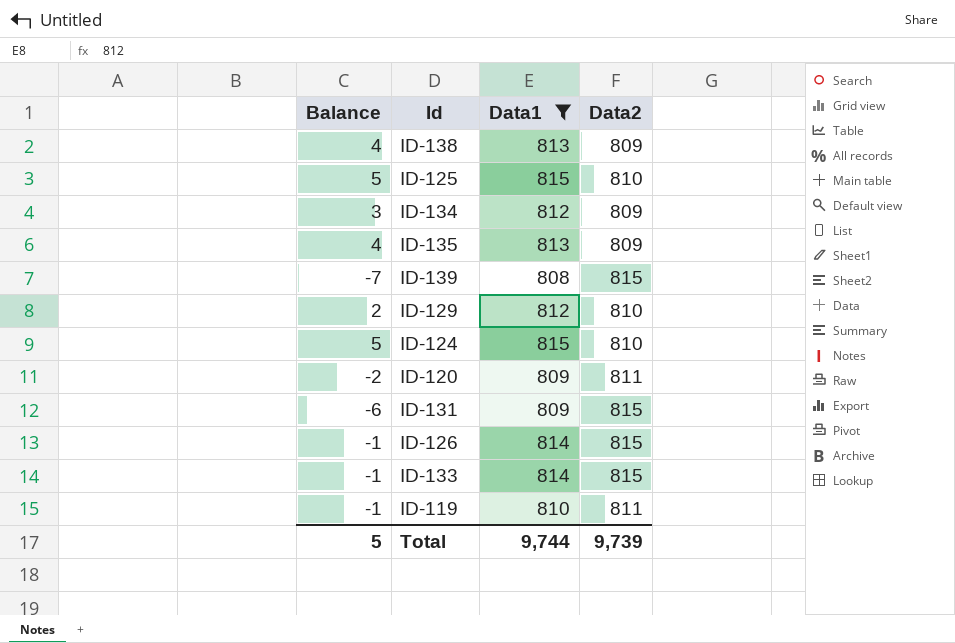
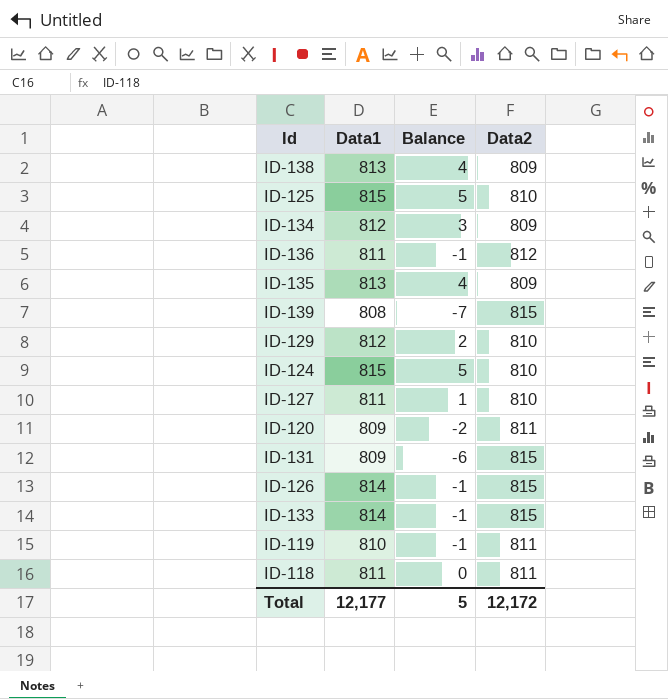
filter: Data1 != 811 -> none
column Balance | position: 1 -> 3
Total | Data1: 9,744 -> 12,177
Total | Data2: 9,739 -> 12,172

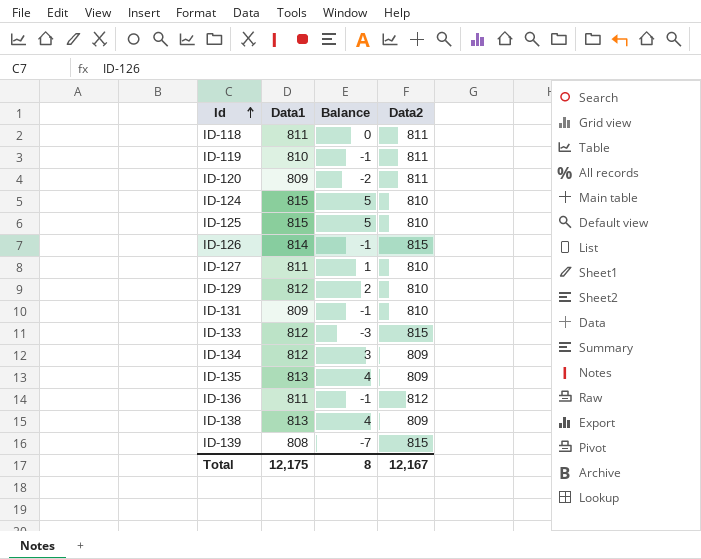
row order: none -> Id ascending
ID-131 | Balance: -6 -> -1
ID-131 | Data2: 815 -> 810
ID-133 | Data1: 814 -> 812
ID-133 | Balance: -1 -> -3
Total | Data1: 12,177 -> 12,175
Total | Balance: 5 -> 8
Total | Data2: 12,172 -> 12,167

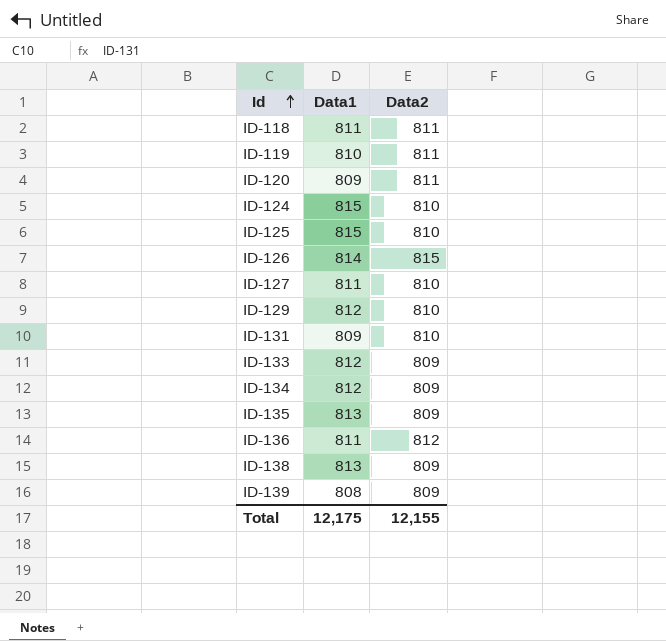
column Balance | formula: [Data1] - [Data2] -> none
ID-133 | Data2: 815 -> 809
ID-139 | Data2: 815 -> 809
Total | Data2: 12,167 -> 12,155

